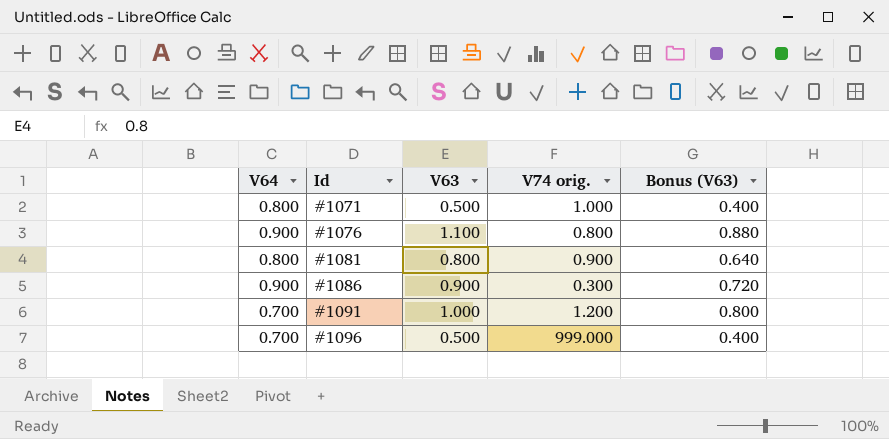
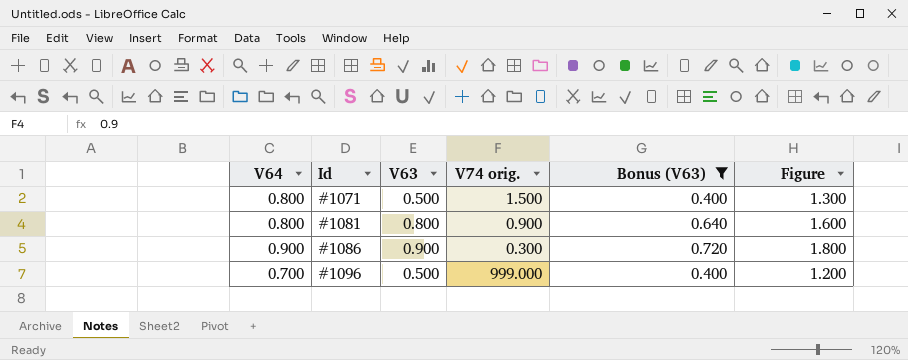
filter: none -> Bonus (V63) <= 0.720
column Figure | formula: none -> [V64] + [V63]
#1071 | V74 orig.: 1.000 -> 1.500

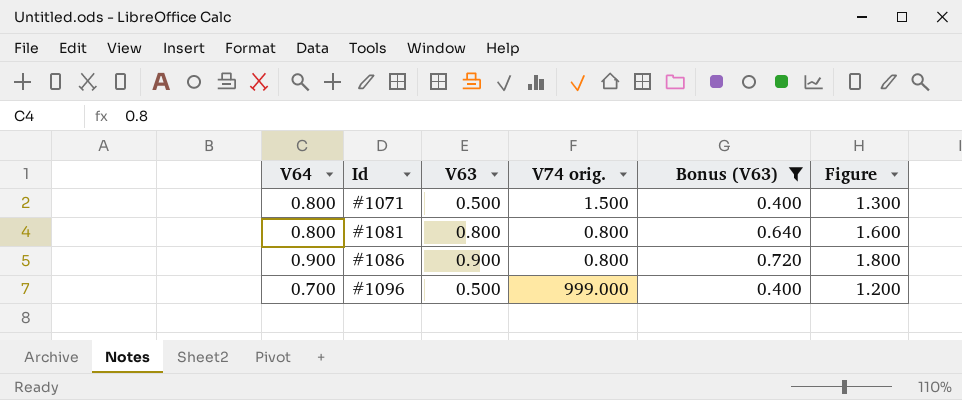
#1081 | V74 orig.: 0.900 -> 0.800
#1086 | V74 orig.: 0.300 -> 0.800

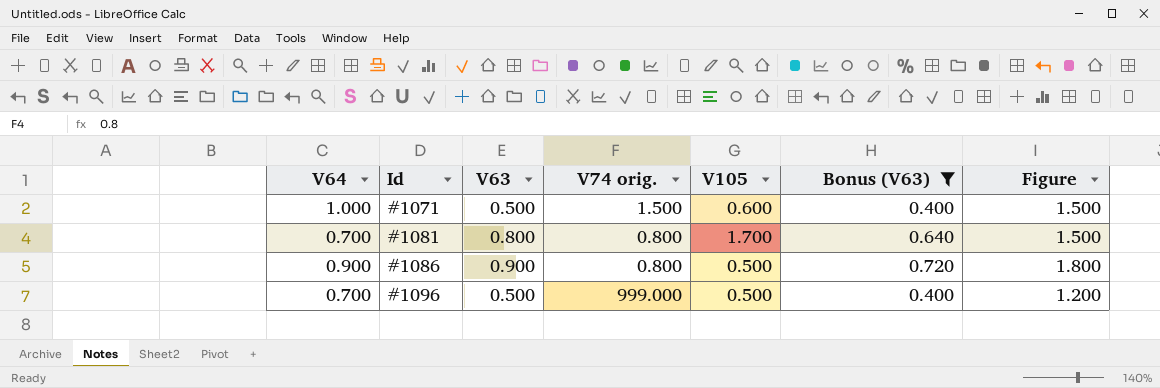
column V105 | position: none -> 5
#1071 | V64: 0.800 -> 1.000
#1071 | Figure: 1.300 -> 1.500
#1081 | V64: 0.800 -> 0.700
#1081 | Figure: 1.600 -> 1.500

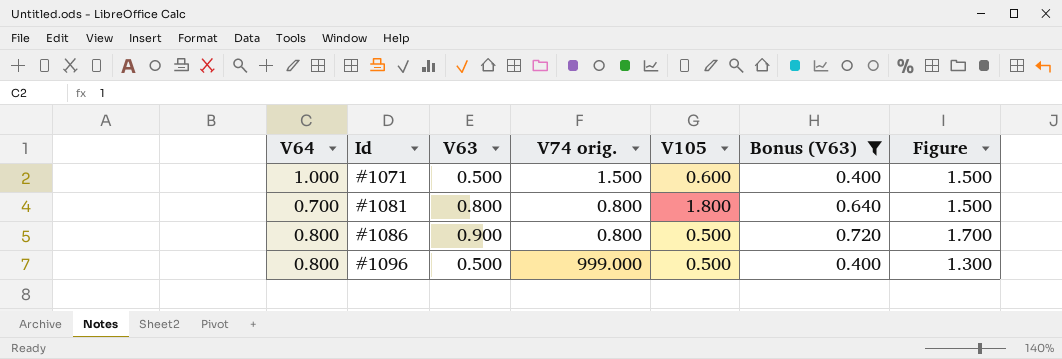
#1081 | V105: 1.700 -> 1.800
#1086 | V64: 0.900 -> 0.800
#1086 | Figure: 1.800 -> 1.700
#1096 | V64: 0.700 -> 0.800
#1096 | Figure: 1.200 -> 1.300

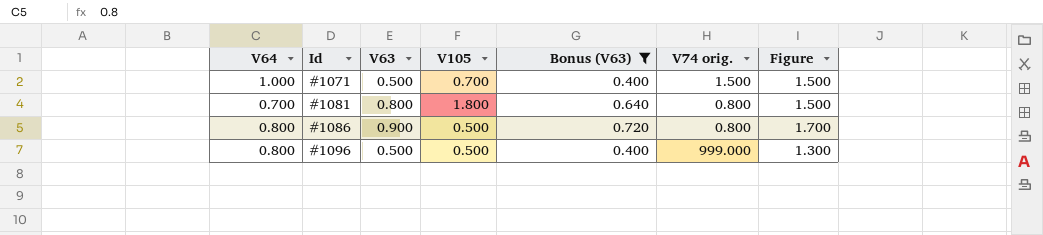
column V74 orig. | position: 4 -> 6
#1071 | V105: 0.600 -> 0.700

